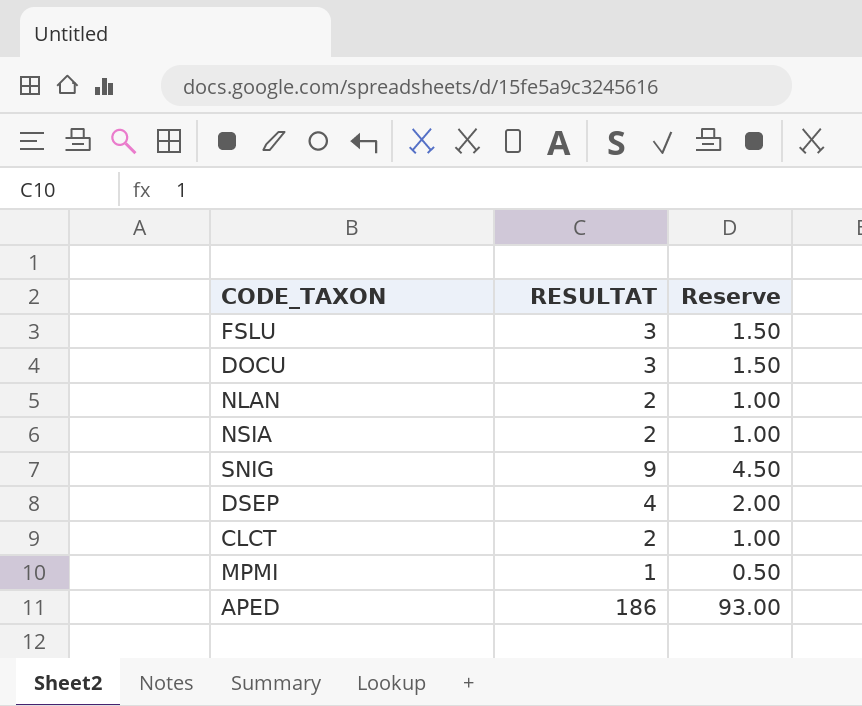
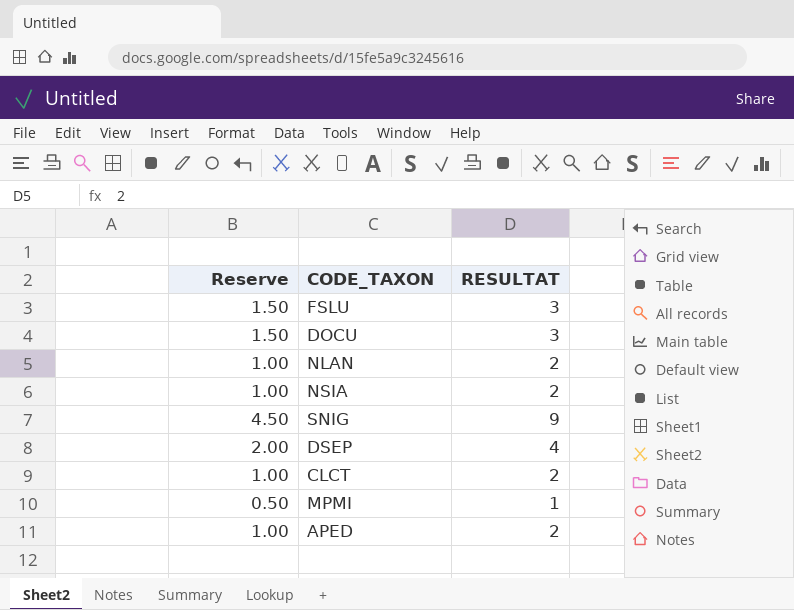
column Reserve | position: 3 -> 1
APED | Reserve: 93.00 -> 1.00
APED | RESULTAT: 186 -> 2

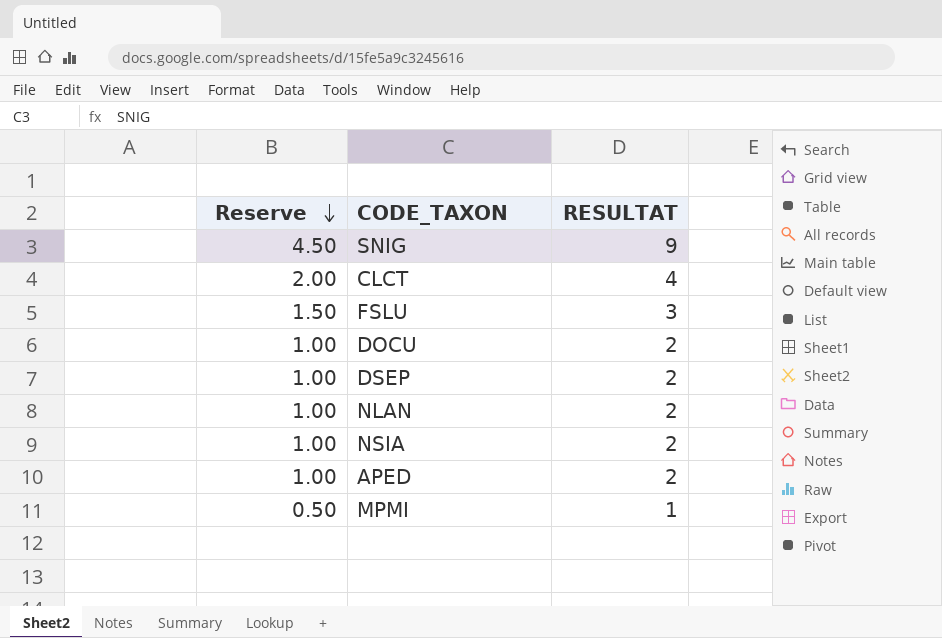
row order: none -> Reserve descending
CLCT | Reserve: 1.00 -> 2.00
CLCT | RESULTAT: 2 -> 4
DOCU | Reserve: 1.50 -> 1.00
DOCU | RESULTAT: 3 -> 2
DSEP | Reserve: 2.00 -> 1.00
DSEP | RESULTAT: 4 -> 2

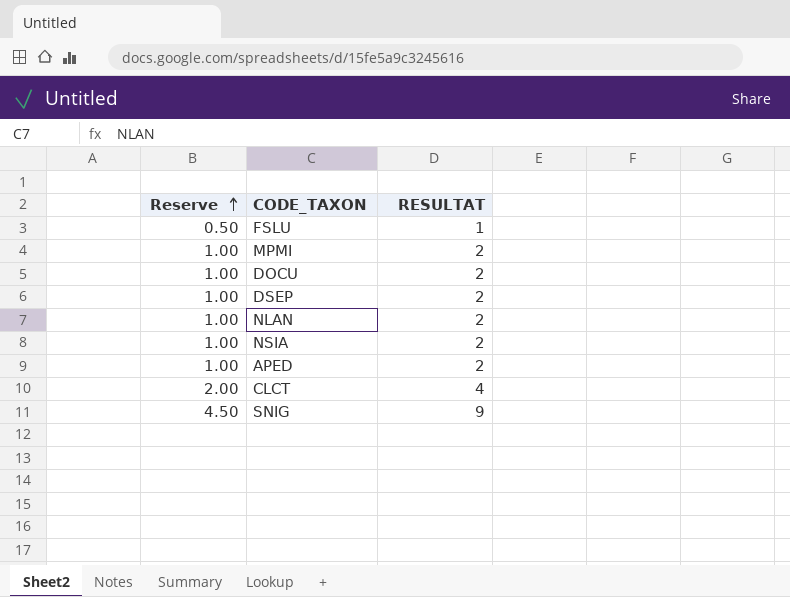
row order: Reserve descending -> Reserve ascending
FSLU | Reserve: 1.50 -> 0.50
FSLU | RESULTAT: 3 -> 1
MPMI | Reserve: 0.50 -> 1.00
MPMI | RESULTAT: 1 -> 2

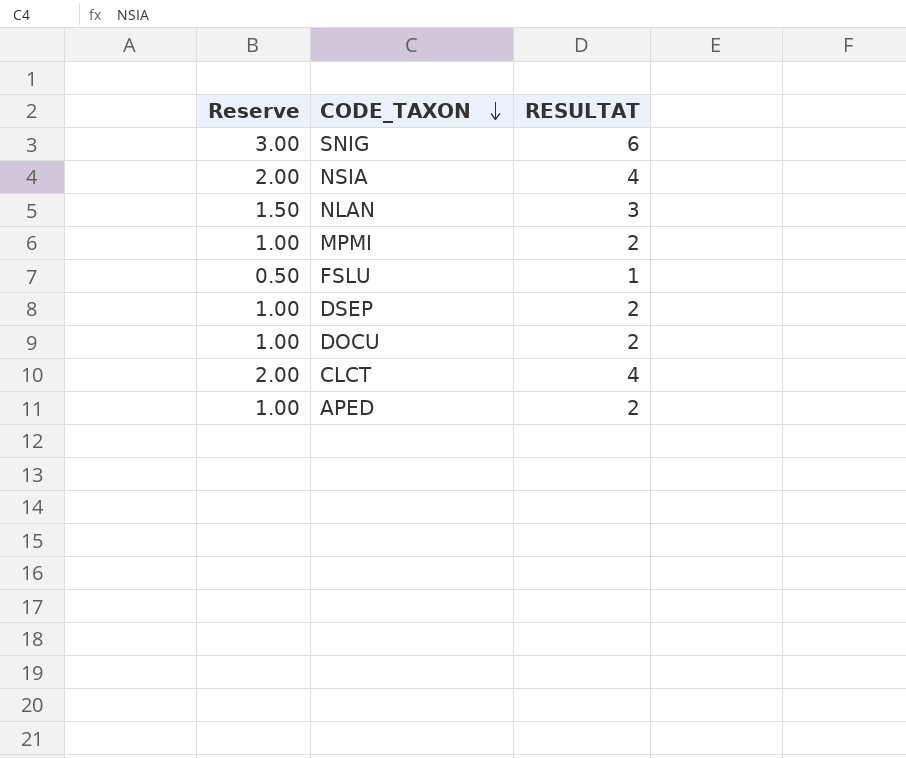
row order: Reserve ascending -> CODE_TAXON descending
SNIG | Reserve: 4.50 -> 3.00
SNIG | RESULTAT: 9 -> 6
NSIA | Reserve: 1.00 -> 2.00
NSIA | RESULTAT: 2 -> 4
NLAN | Reserve: 1.00 -> 1.50
NLAN | RESULTAT: 2 -> 3

